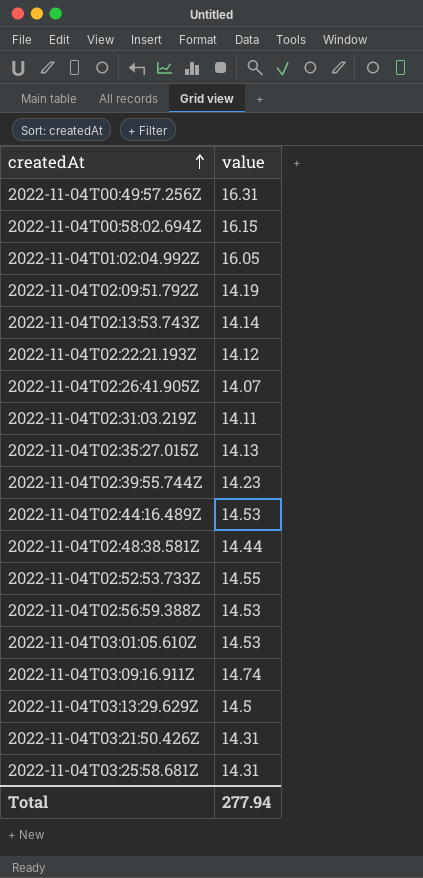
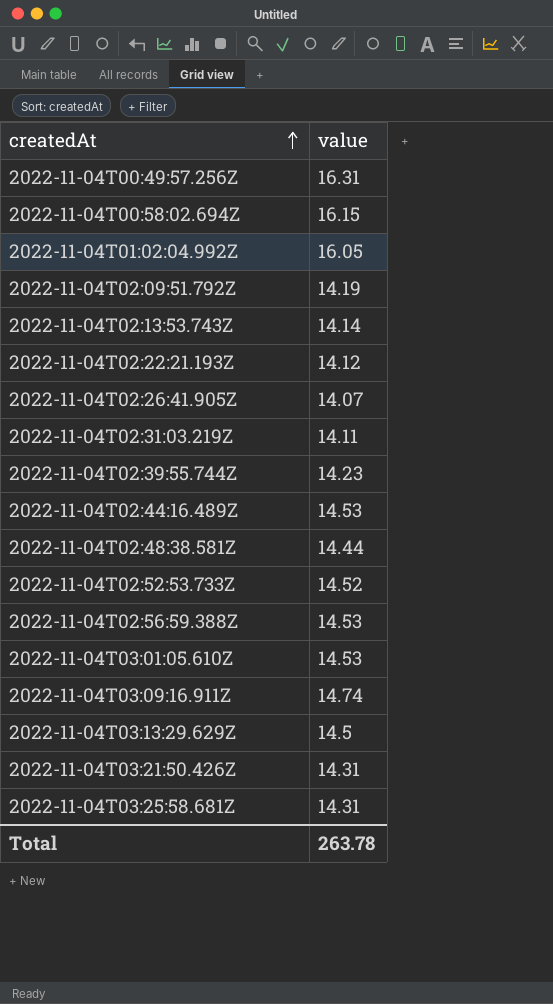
row 2022-11-04T02:35:27.015Z: 14.13 -> none
2022-11-04T02:52:53.733Z | value: 14.55 -> 14.52
Total | value: 277.94 -> 263.78

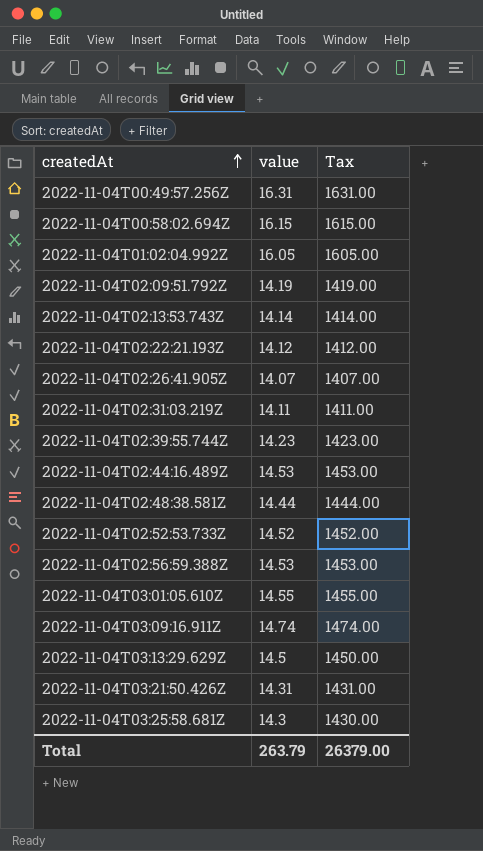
column Tax | formula: none -> [value] * 100
2022-11-04T03:01:05.610Z | value: 14.53 -> 14.55
2022-11-04T03:25:58.681Z | value: 14.31 -> 14.3
Total | value: 263.78 -> 263.79

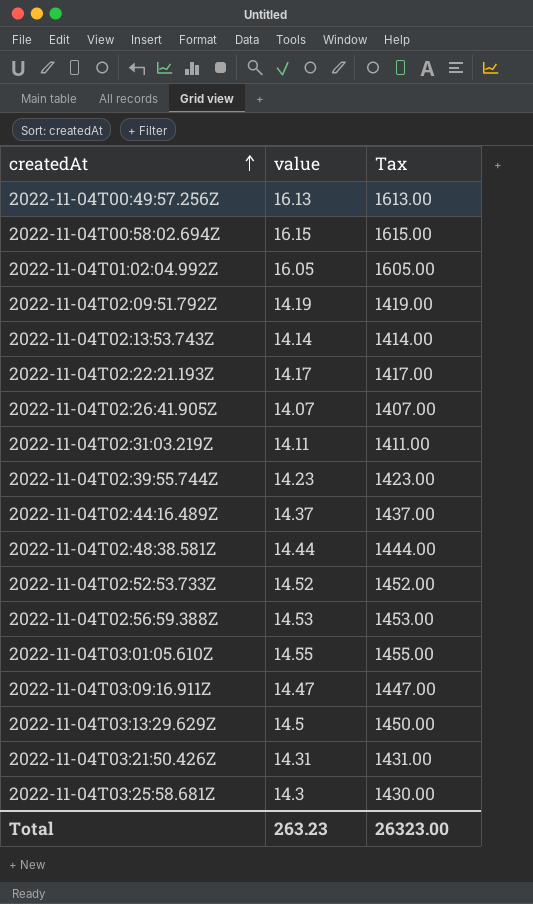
2022-11-04T00:49:57.256Z | value: 16.31 -> 16.13
2022-11-04T00:49:57.256Z | Tax: 1631.00 -> 1613.00
2022-11-04T02:22:21.193Z | value: 14.12 -> 14.17
2022-11-04T02:22:21.193Z | Tax: 1412.00 -> 1417.00
2022-11-04T02:44:16.489Z | value: 14.53 -> 14.37
2022-11-04T02:44:16.489Z | Tax: 1453.00 -> 1437.00
2022-11-04T03:09:16.911Z | value: 14.74 -> 14.47
2022-11-04T03:09:16.911Z | Tax: 1474.00 -> 1447.00
Total | value: 263.79 -> 263.23
Total | Tax: 26379.00 -> 26323.00

